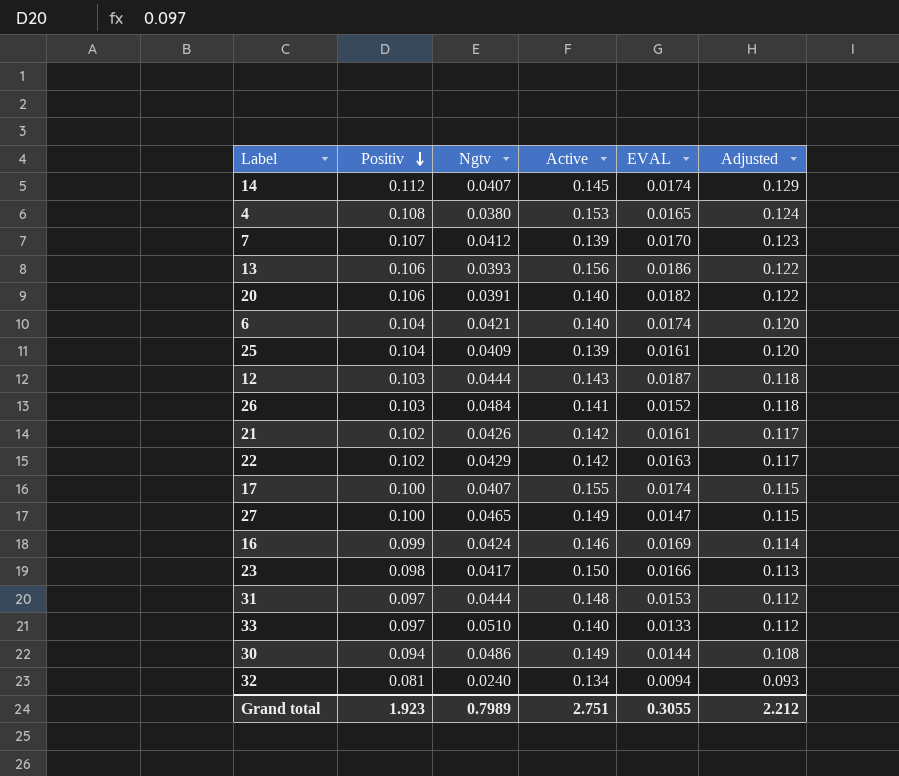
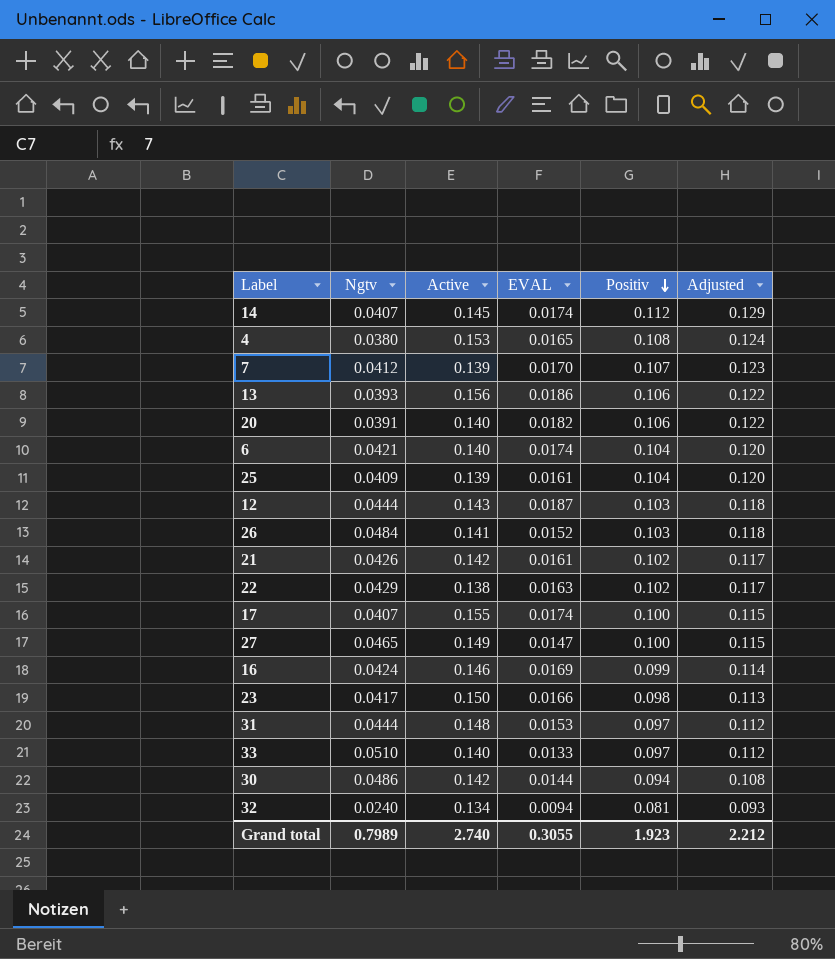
column Positiv | position: 2 -> 5
22 | Active: 0.142 -> 0.138
30 | Active: 0.149 -> 0.142
Grand total | Active: 2.751 -> 2.740

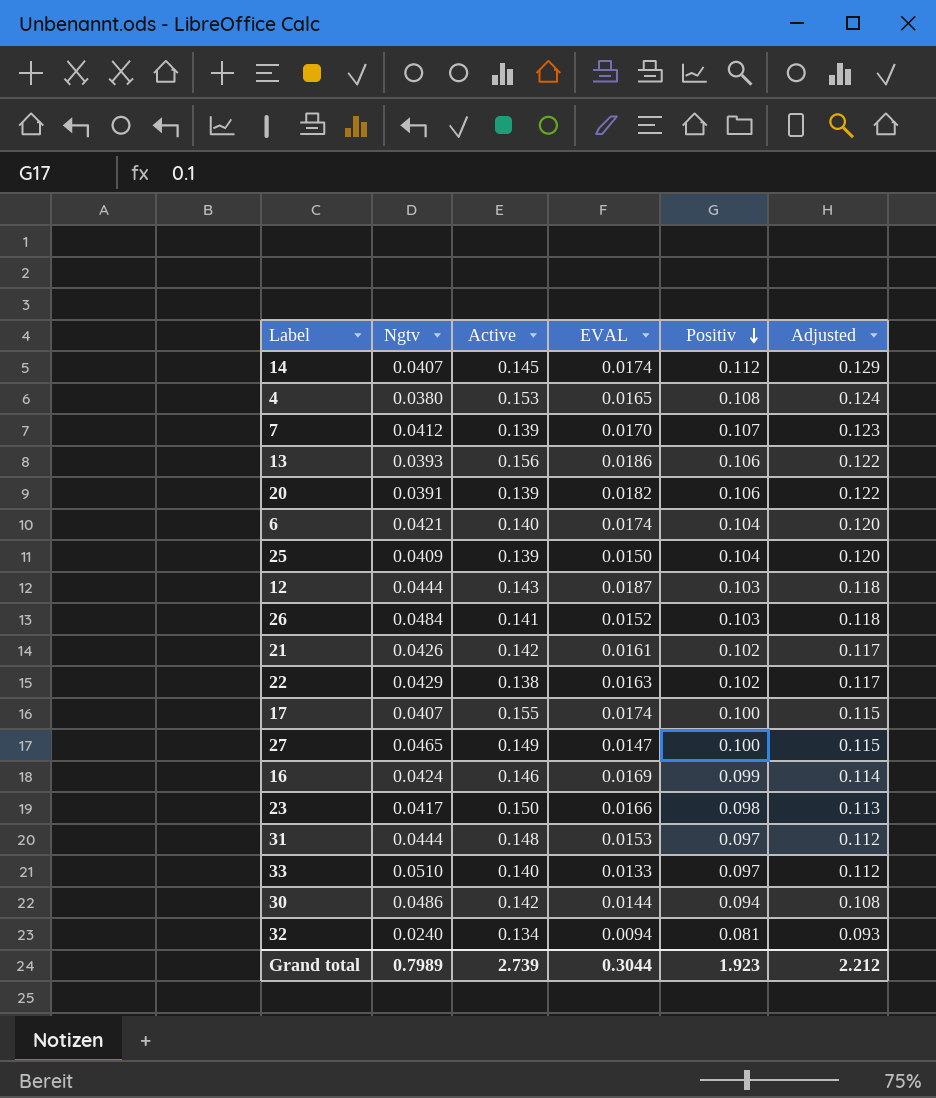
20 | Active: 0.140 -> 0.139
25 | EVAL: 0.0161 -> 0.0150
Grand total | Active: 2.740 -> 2.739
Grand total | EVAL: 0.3055 -> 0.3044

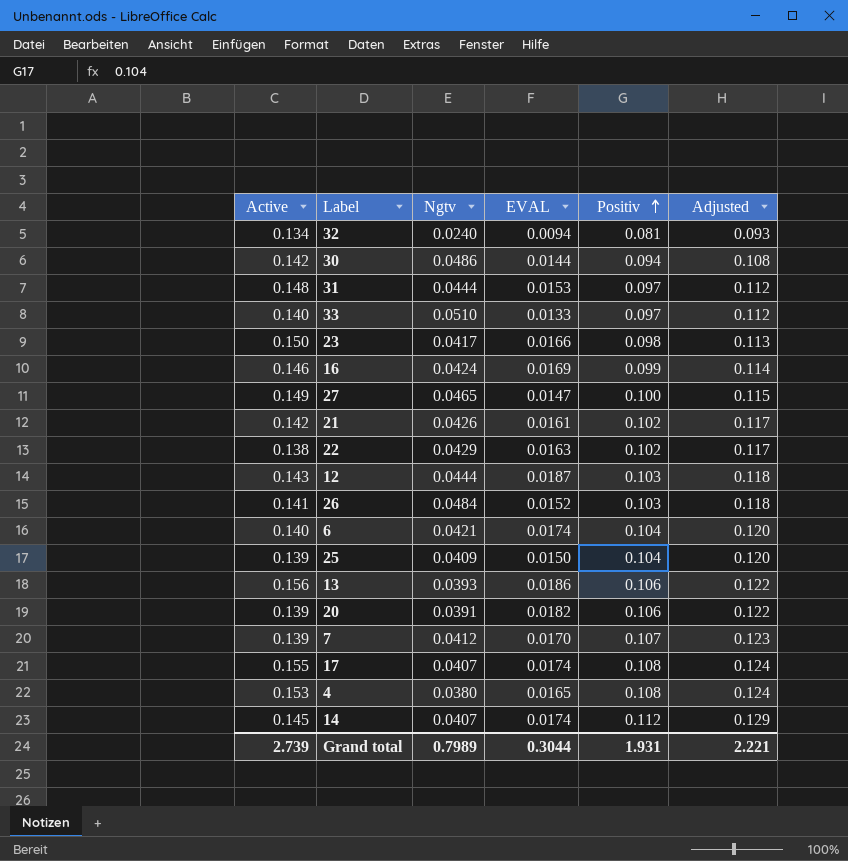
row order: Positiv descending -> Positiv ascending
column Active | position: 3 -> 1
17 | Positiv: 0.100 -> 0.108
17 | Adjusted: 0.115 -> 0.124
Grand total | Positiv: 1.923 -> 1.931
Grand total | Adjusted: 2.212 -> 2.221

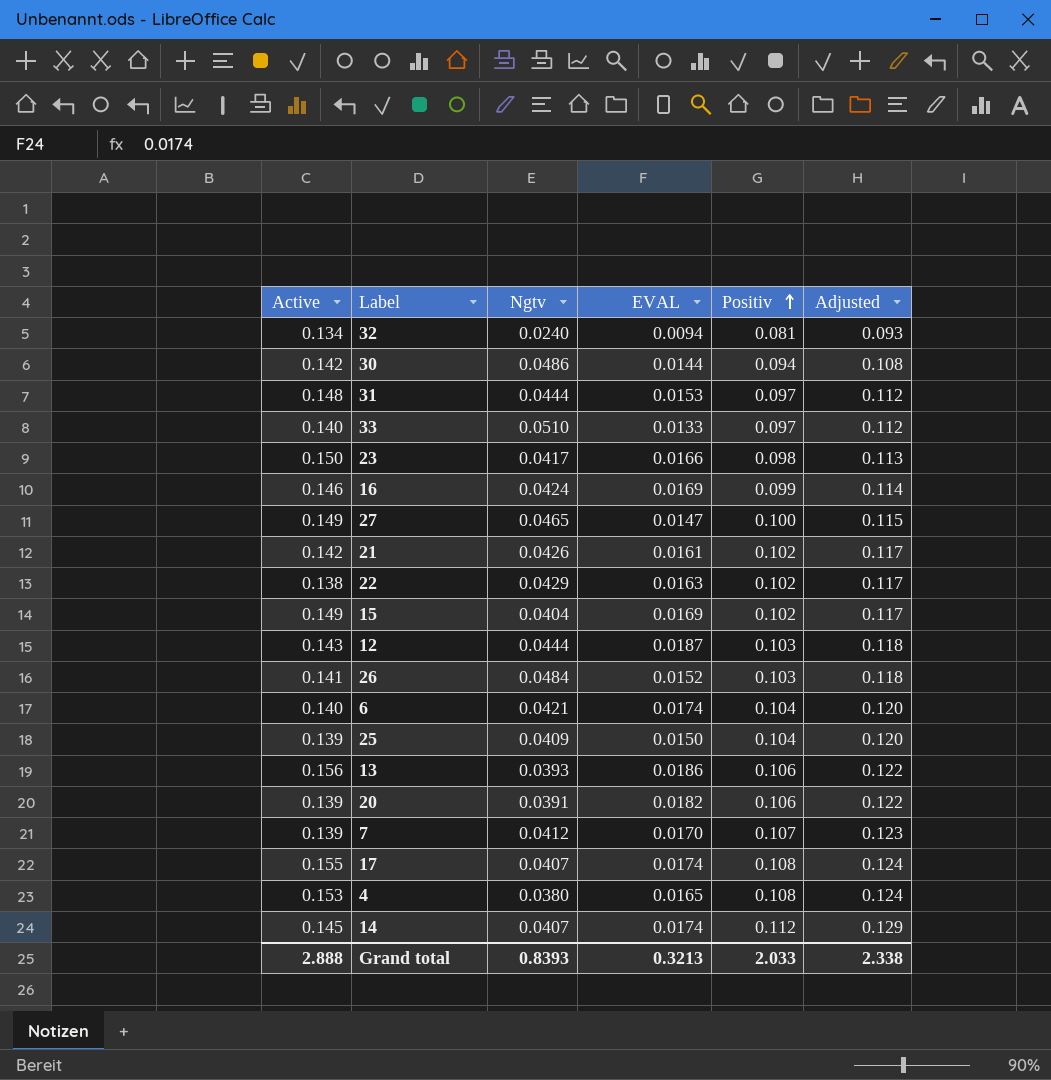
row 15: none -> 0.149 | 0.0404 | 0.0169 | 0.102 | 0.117
Grand total | Active: 2.739 -> 2.888
Grand total | Ngtv: 0.7989 -> 0.8393
Grand total | EVAL: 0.3044 -> 0.3213
Grand total | Positiv: 1.931 -> 2.033
Grand total | Adjusted: 2.221 -> 2.338

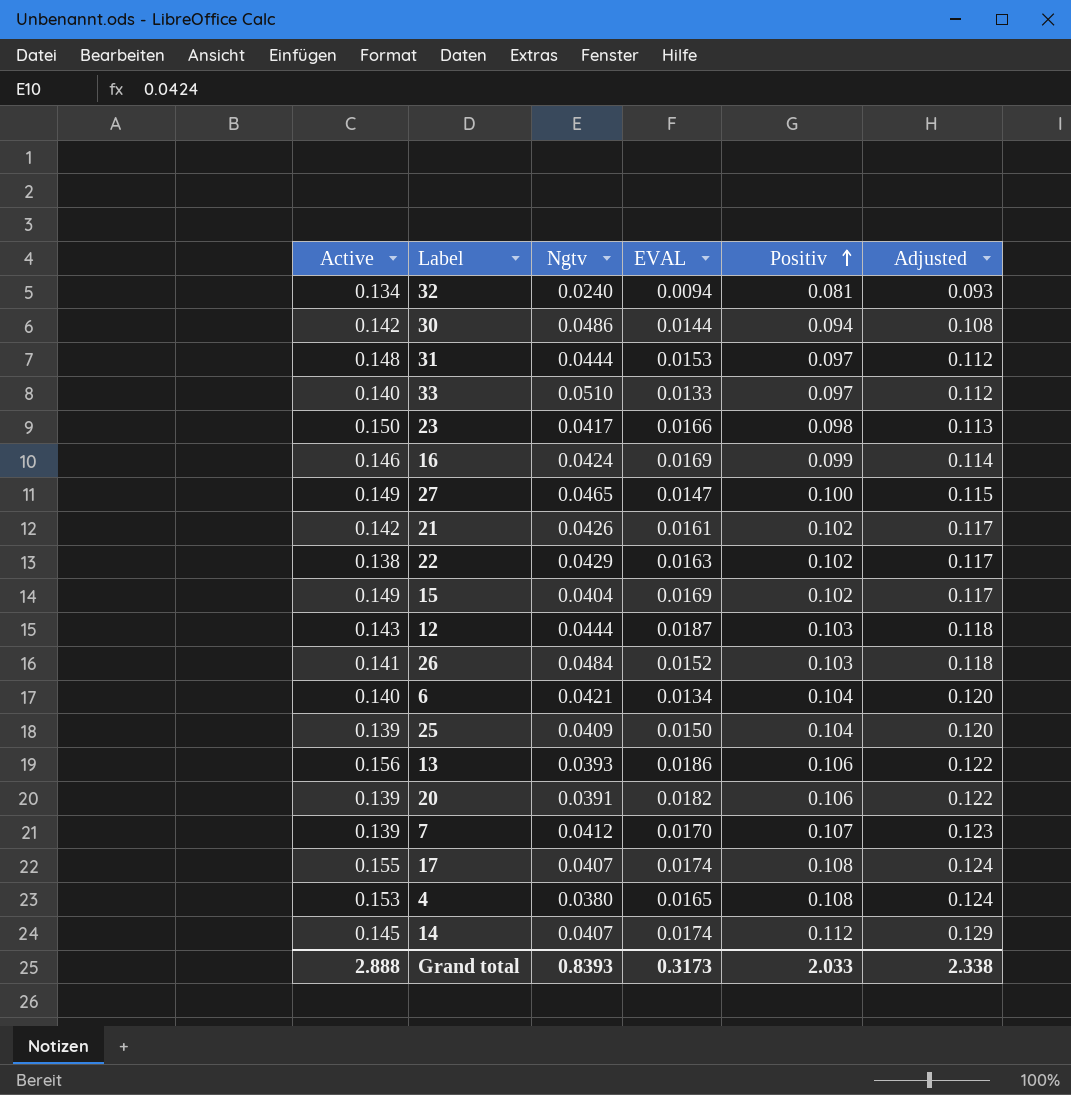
6 | EVAL: 0.0174 -> 0.0134
Grand total | EVAL: 0.3213 -> 0.3173

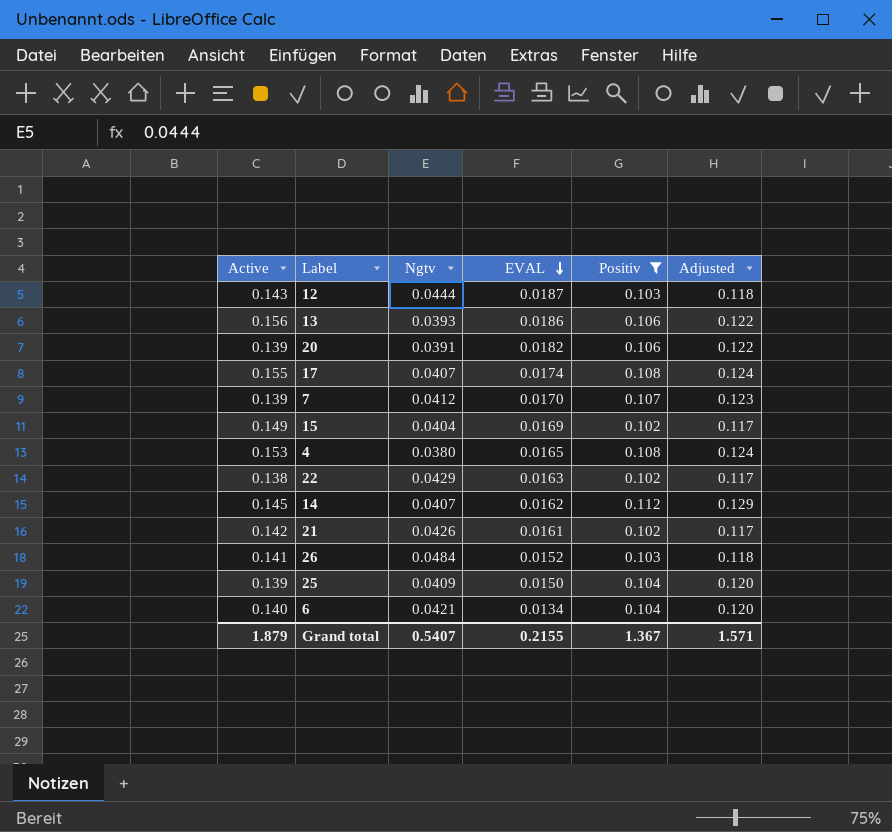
filter: none -> Positiv >= 0.102
row order: Positiv ascending -> EVAL descending
14 | EVAL: 0.0174 -> 0.0162
Grand total | Active: 2.888 -> 1.879
Grand total | Ngtv: 0.8393 -> 0.5407
Grand total | EVAL: 0.3173 -> 0.2155
Grand total | Positiv: 2.033 -> 1.367
Grand total | Adjusted: 2.338 -> 1.571

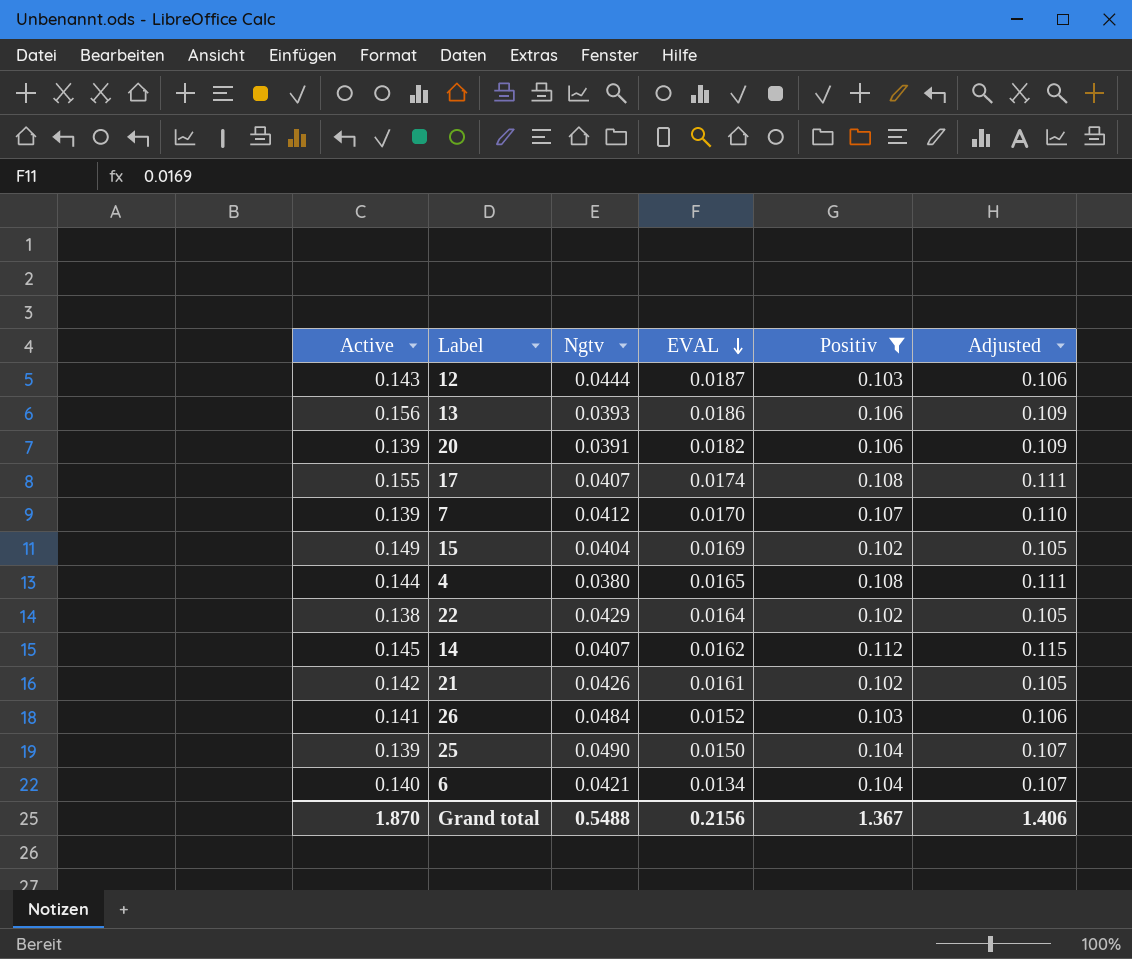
column Adjusted | formula: [Positiv] * 1.15 -> [Positiv] * 1.03
4 | Active: 0.153 -> 0.144
22 | EVAL: 0.0163 -> 0.0164
25 | Ngtv: 0.0409 -> 0.0490
Grand total | Active: 1.879 -> 1.870
Grand total | Ngtv: 0.5407 -> 0.5488
Grand total | EVAL: 0.2155 -> 0.2156
Grand total | Adjusted: 1.571 -> 1.406

